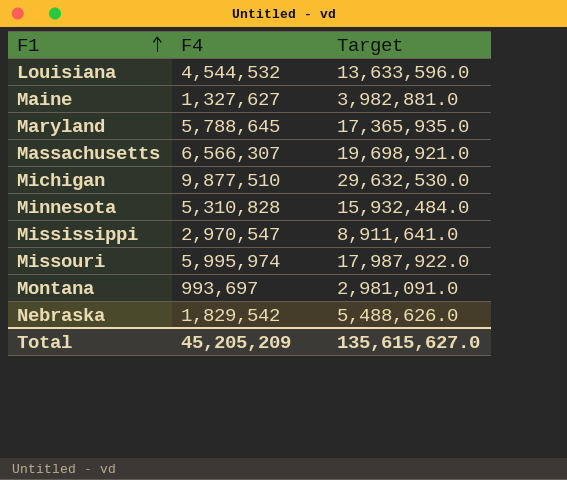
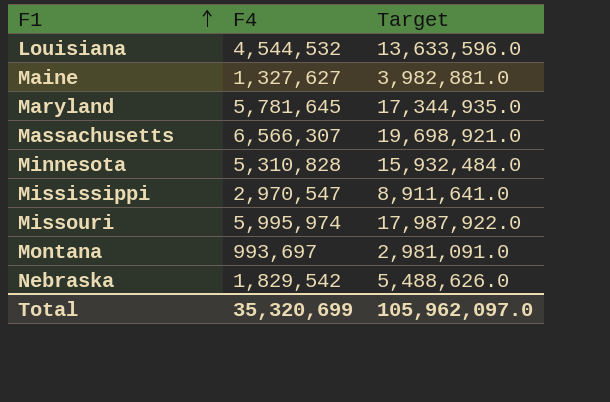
row Michigan: 9,877,510 | 29,632,530.0 -> none
Maryland | F4: 5,788,645 -> 5,781,645
Maryland | Target: 17,365,935.0 -> 17,344,935.0
Total | F4: 45,205,209 -> 35,320,699
Total | Target: 135,615,627.0 -> 105,962,097.0

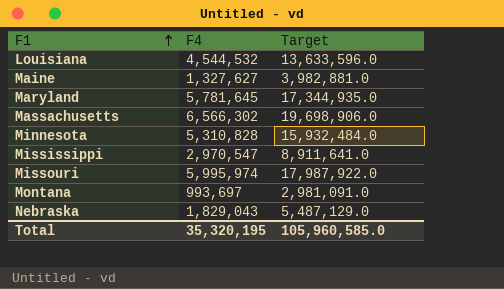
Massachusetts | F4: 6,566,307 -> 6,566,302
Massachusetts | Target: 19,698,921.0 -> 19,698,906.0
Nebraska | F4: 1,829,542 -> 1,829,043
Nebraska | Target: 5,488,626.0 -> 5,487,129.0
Total | F4: 35,320,699 -> 35,320,195
Total | Target: 105,962,097.0 -> 105,960,585.0

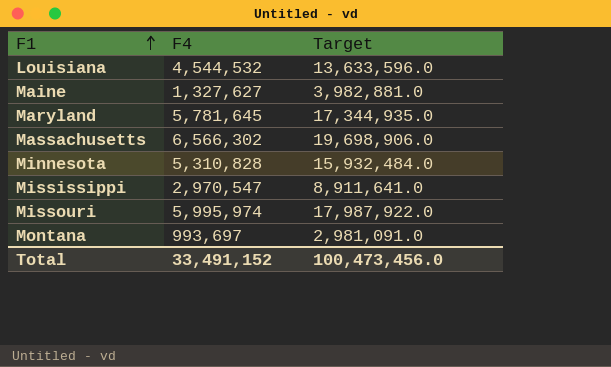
row Nebraska: 1,829,043 | 5,487,129.0 -> none
Total | F4: 35,320,195 -> 33,491,152
Total | Target: 105,960,585.0 -> 100,473,456.0

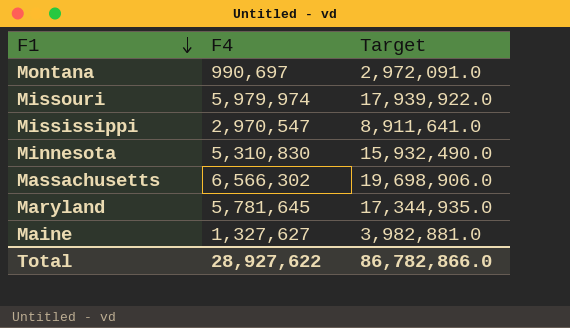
row order: F1 ascending -> F1 descending
row Louisiana: 4,544,532 | 13,633,596.0 -> none
Montana | F4: 993,697 -> 990,697
Montana | Target: 2,981,091.0 -> 2,972,091.0
Missouri | F4: 5,995,974 -> 5,979,974
Missouri | Target: 17,987,922.0 -> 17,939,922.0
Minnesota | F4: 5,310,828 -> 5,310,830
Minnesota | Target: 15,932,484.0 -> 15,932,490.0
Total | F4: 33,491,152 -> 28,927,622
Total | Target: 100,473,456.0 -> 86,782,866.0

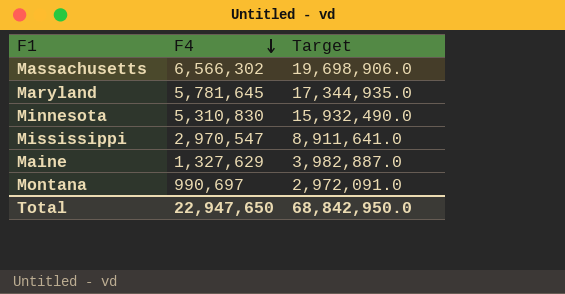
row order: F1 descending -> F4 descending
row Missouri: 5,979,974 | 17,939,922.0 -> none
Maine | F4: 1,327,627 -> 1,327,629
Maine | Target: 3,982,881.0 -> 3,982,887.0
Total | F4: 28,927,622 -> 22,947,650
Total | Target: 86,782,866.0 -> 68,842,950.0

